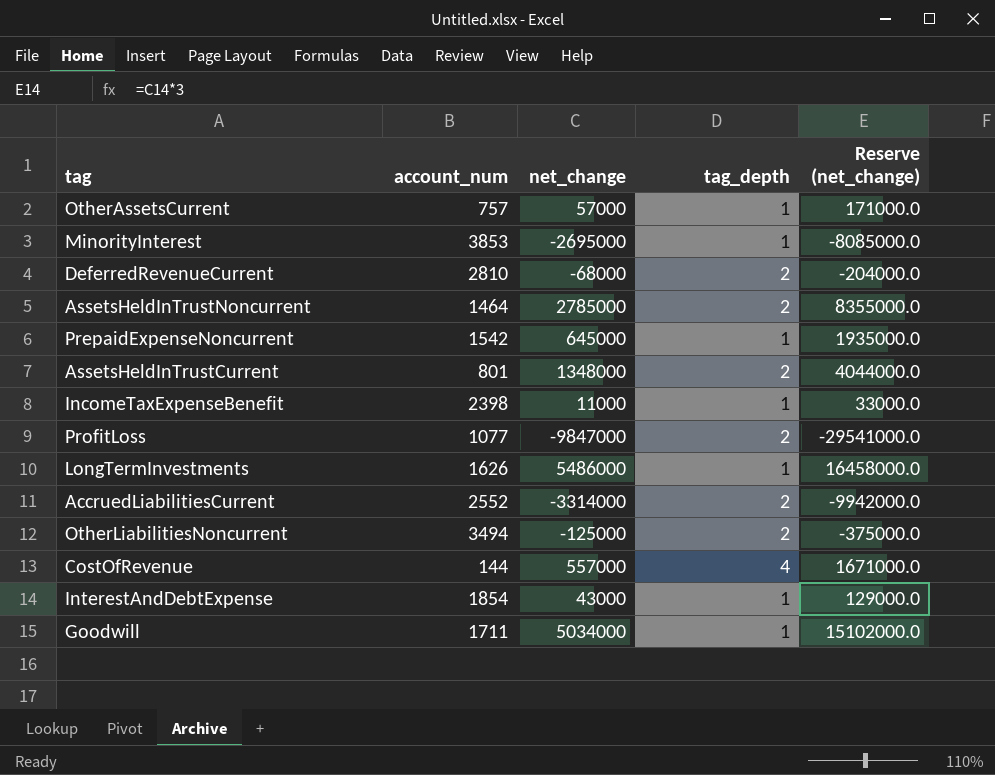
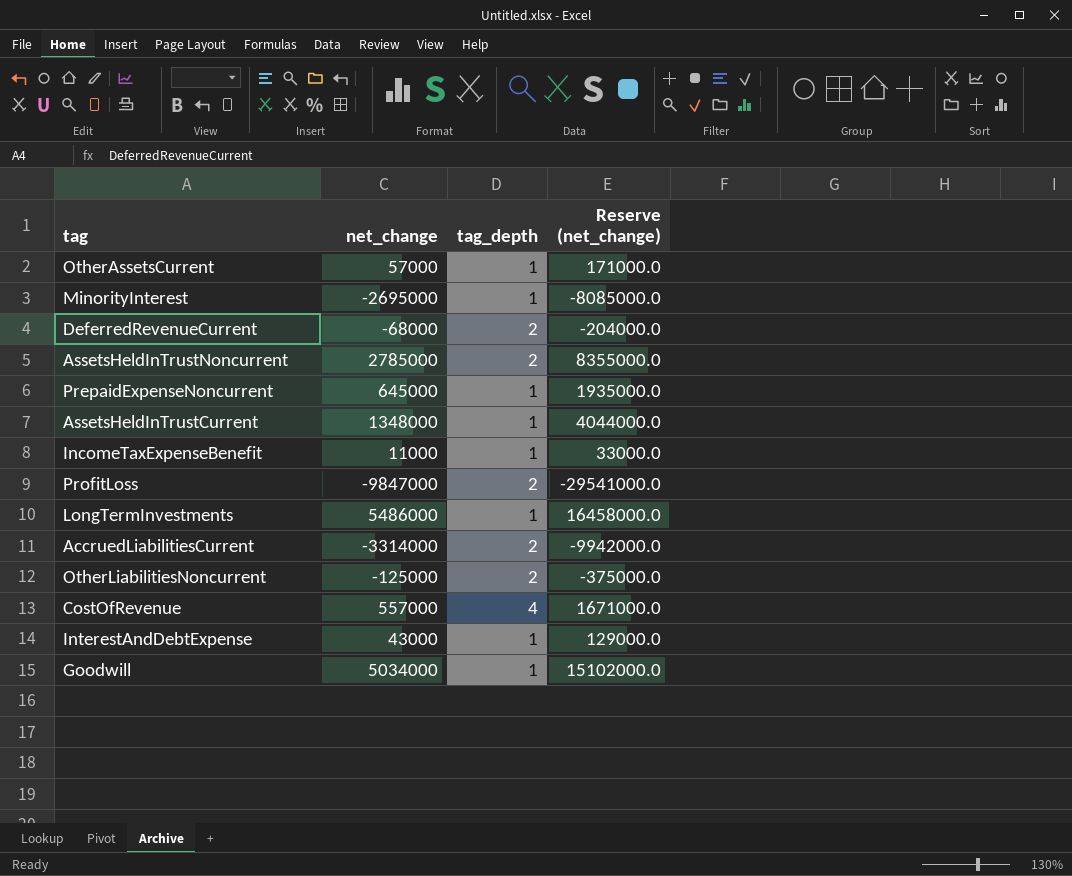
column account_num | position: 2 -> none
AssetsHeldInTrustCurrent | tag_depth: 2 -> 1

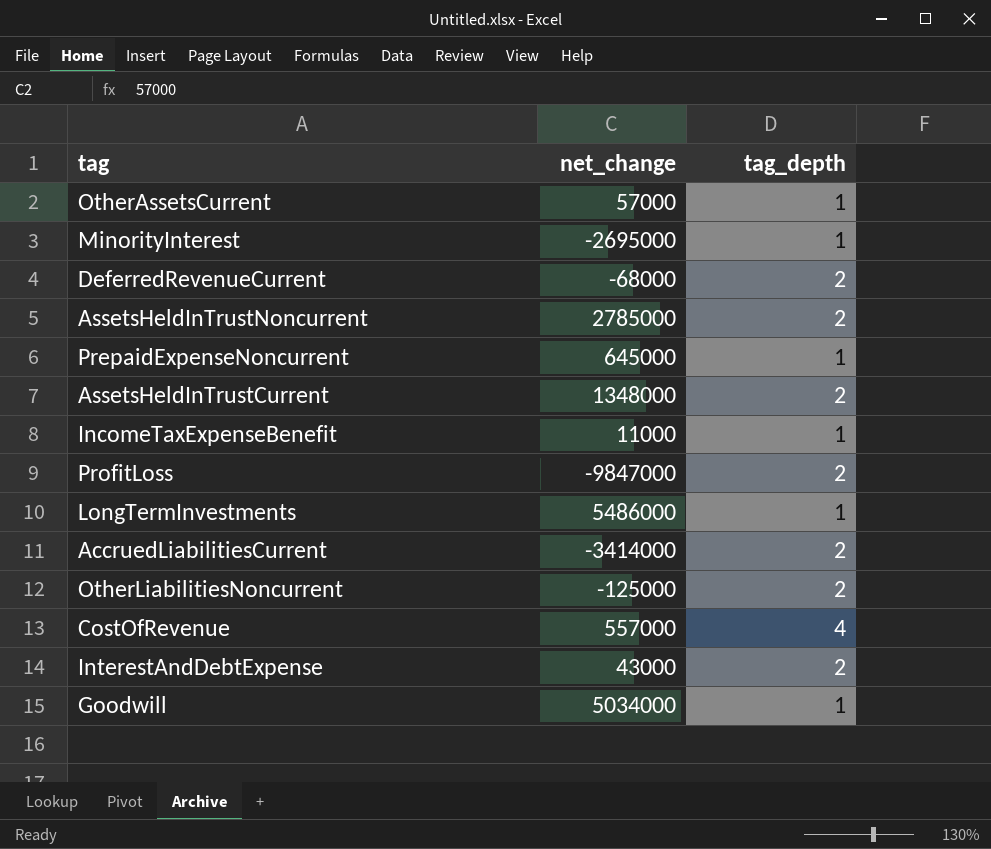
column Reserve (net_change) | formula: [net_change] * 3 -> none
AssetsHeldInTrustCurrent | tag_depth: 1 -> 2
AccruedLiabilitiesCurrent | net_change: -3314000 -> -3414000
InterestAndDebtExpense | tag_depth: 1 -> 2

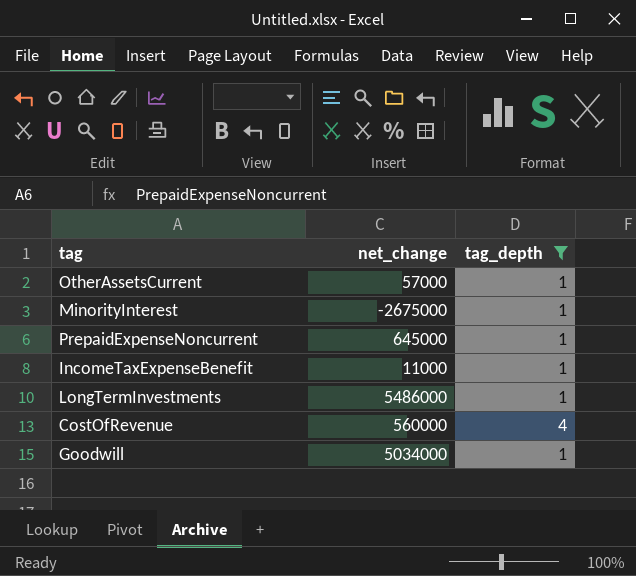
filter: none -> tag_depth != 2
MinorityInterest | net_change: -2695000 -> -2675000
CostOfRevenue | net_change: 557000 -> 560000

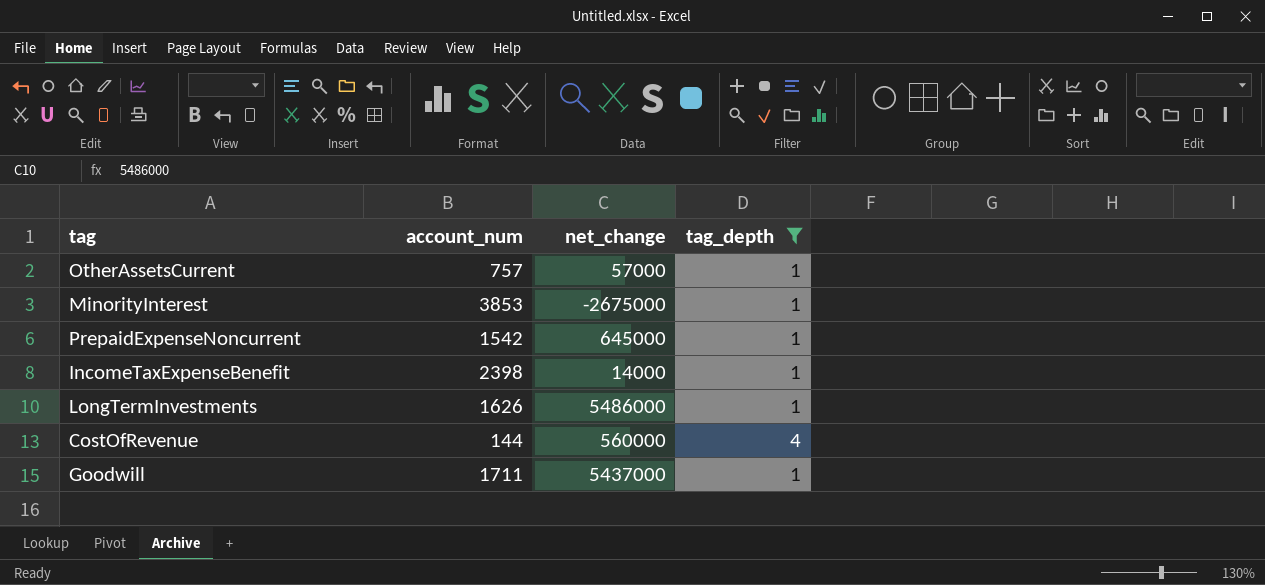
column account_num | position: none -> 2
IncomeTaxExpenseBenefit | net_change: 11000 -> 14000
Goodwill | net_change: 5034000 -> 5437000

